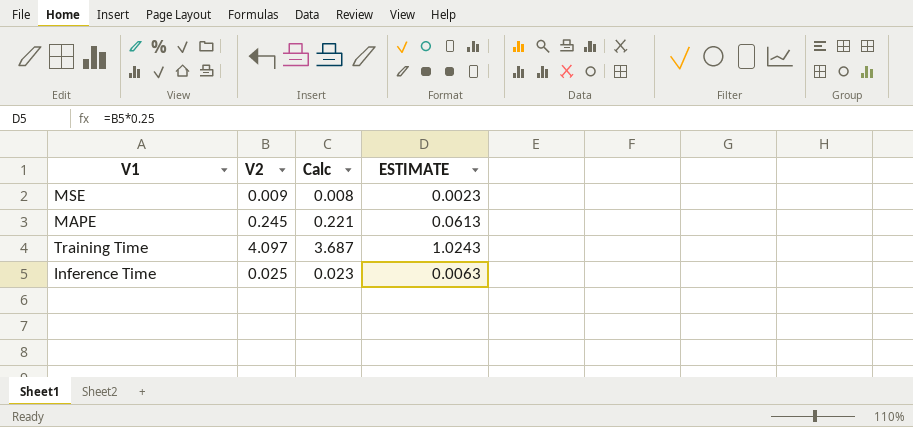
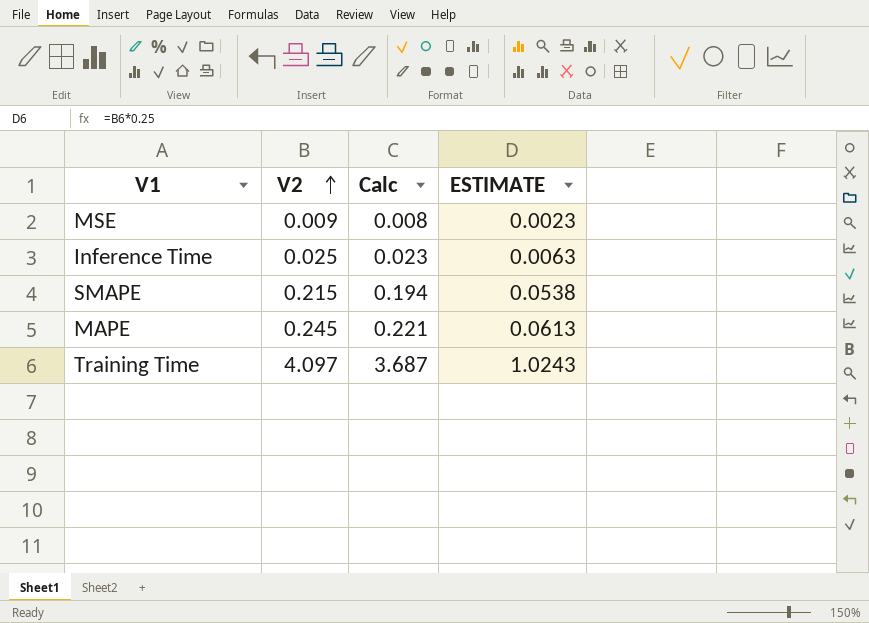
row order: none -> V2 ascending
row SMAPE: none -> 0.215 | 0.194 | 0.0538

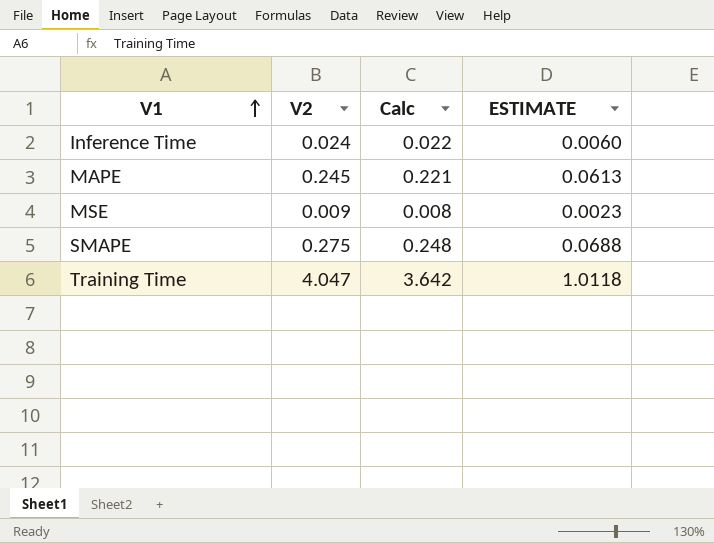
row order: V2 ascending -> V1 ascending
Inference Time | V2: 0.025 -> 0.024
Inference Time | Calc: 0.023 -> 0.022
Inference Time | ESTIMATE: 0.0063 -> 0.0060
SMAPE | V2: 0.215 -> 0.275
SMAPE | Calc: 0.194 -> 0.248
SMAPE | ESTIMATE: 0.0538 -> 0.0688
Training Time | V2: 4.097 -> 4.047
Training Time | Calc: 3.687 -> 3.642
Training Time | ESTIMATE: 1.0243 -> 1.0118

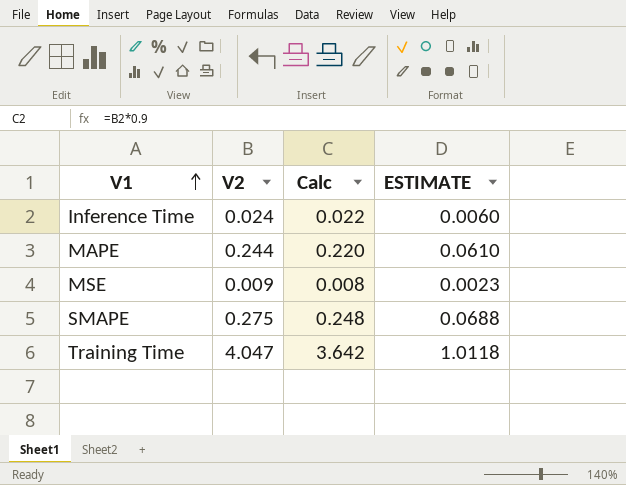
MAPE | V2: 0.245 -> 0.244
MAPE | Calc: 0.221 -> 0.220
MAPE | ESTIMATE: 0.0613 -> 0.0610

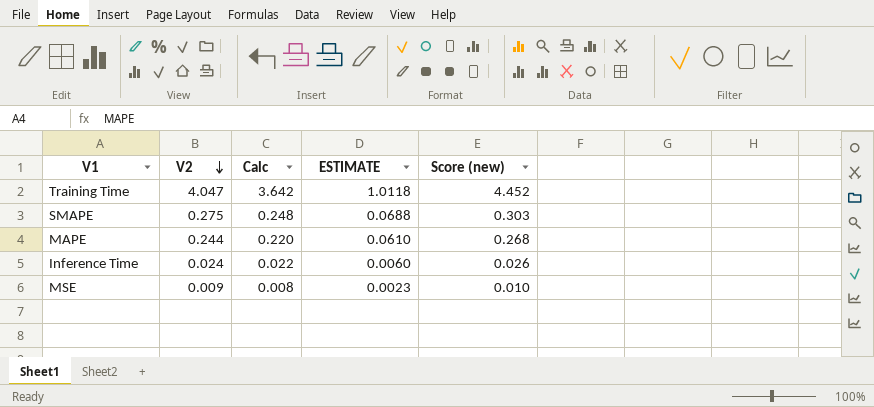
row order: V1 ascending -> V2 descending
column Score (new) | formula: none -> [V2] * 1.1

